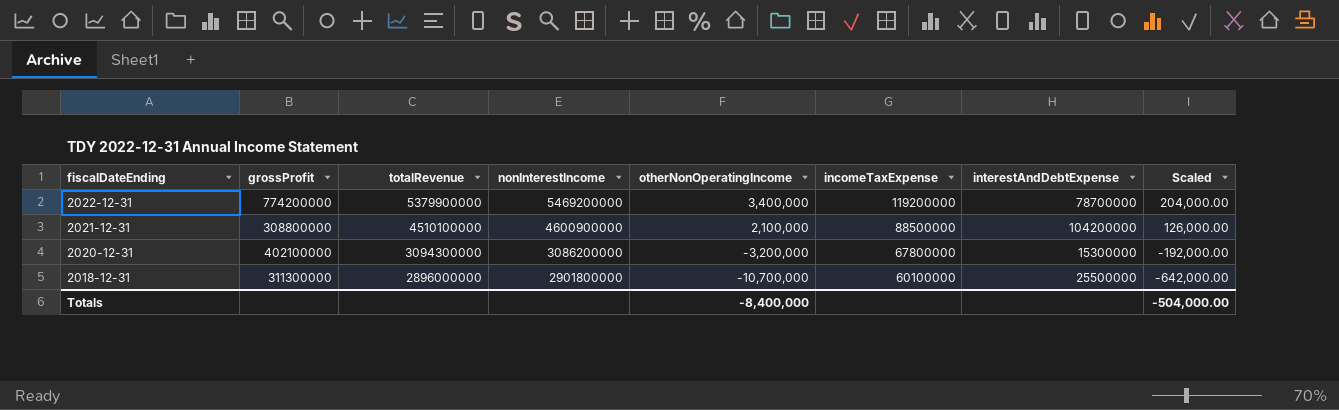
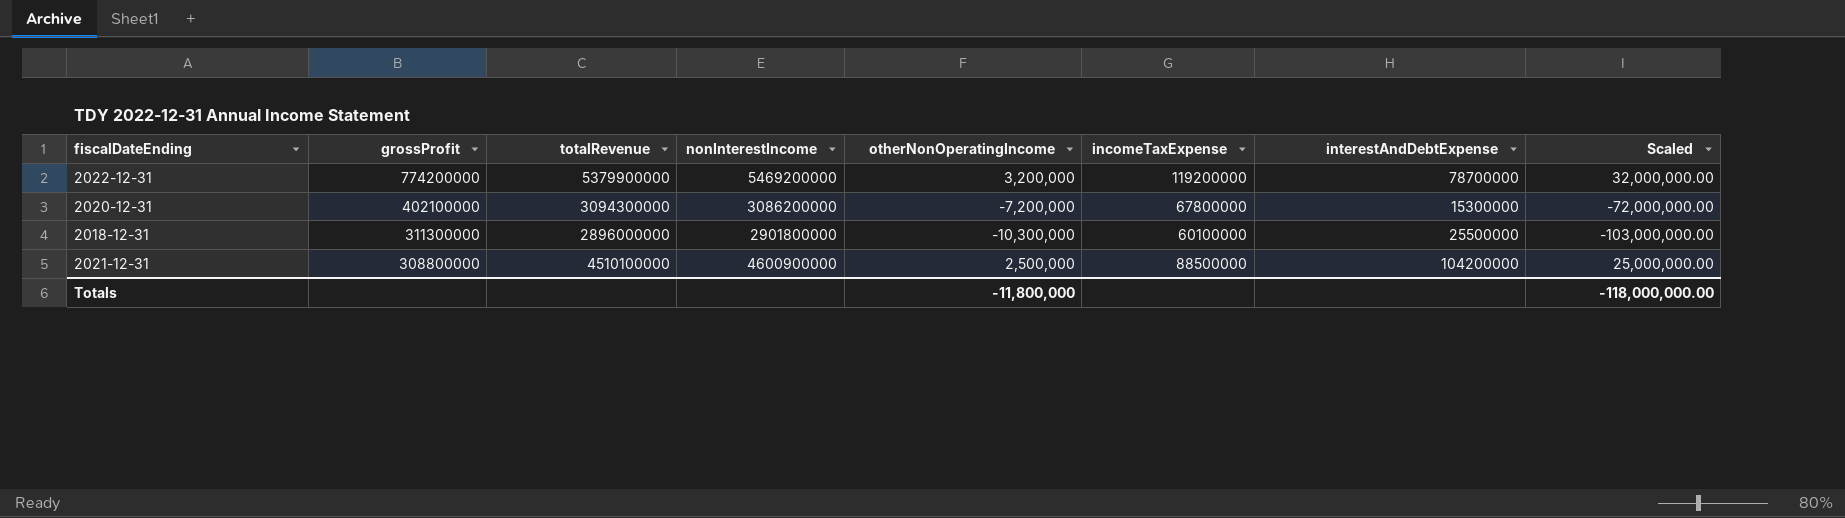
row order: fiscalDateEnding descending -> grossProfit descending
column Scaled | formula: [otherNonOperatingIncome] * 0.06 -> [otherNonOperatingIncome] * 10
2022-12-31 | otherNonOperatingIncome: 3,400,000 -> 3,200,000
2020-12-31 | otherNonOperatingIncome: -3,200,000 -> -7,200,000
2018-12-31 | otherNonOperatingIncome: -10,700,000 -> -10,300,000
2021-12-31 | otherNonOperatingIncome: 2,100,000 -> 2,500,000
Totals | otherNonOperatingIncome: -8,400,000 -> -11,800,000
Totals | Scaled: -504,000.00 -> -118,000,000.00

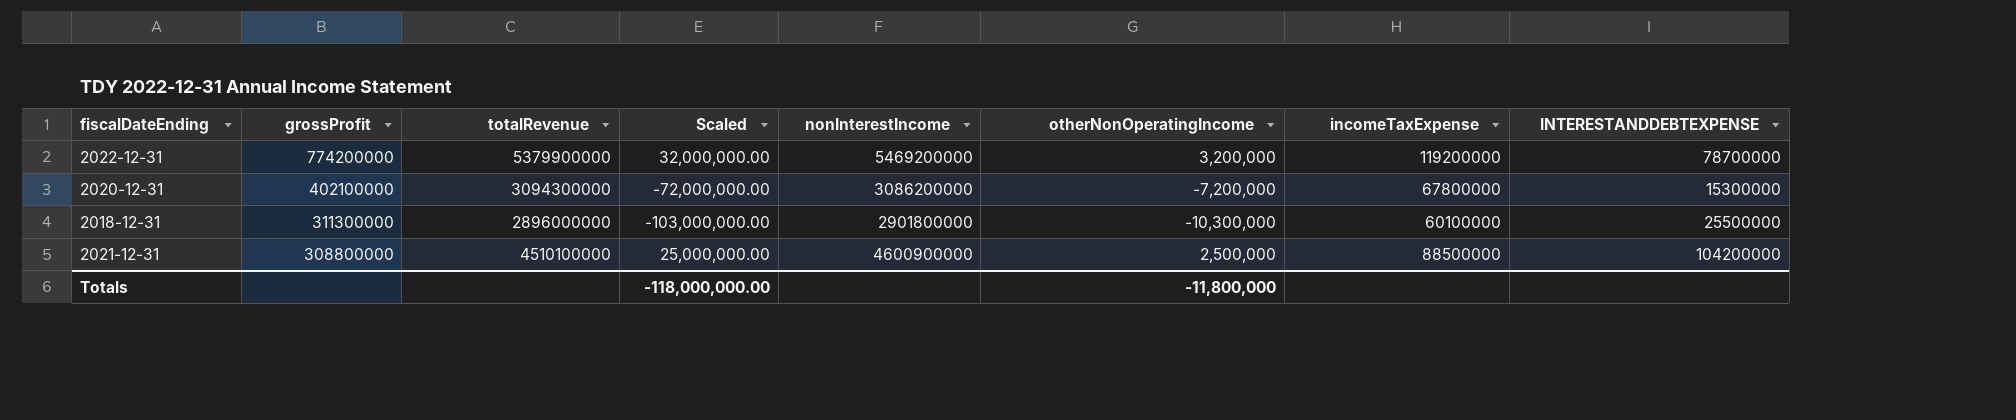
column Scaled | position: 8 -> 4
column name: interestAndDebtExpense -> INTERESTANDDEBTEXPENSE

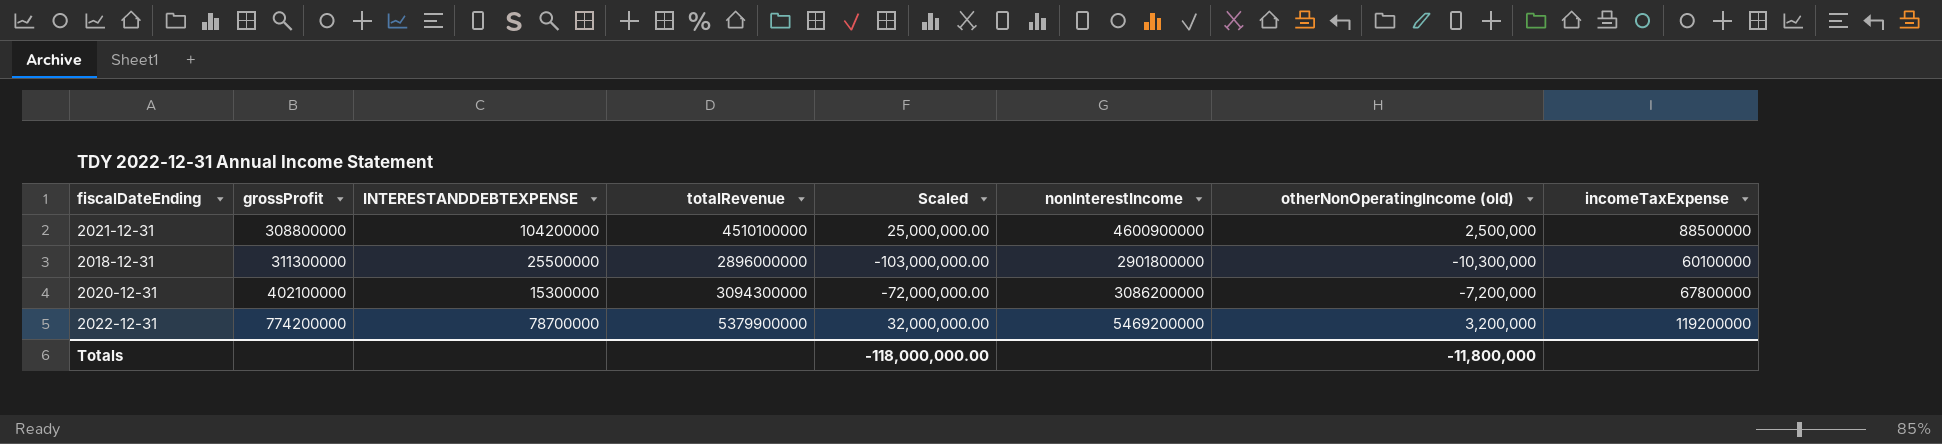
row order: grossProfit descending -> grossProfit ascending
column INTERESTANDDEBTEXPENSE | position: 8 -> 3
column name: otherNonOperatingIncome -> otherNonOperatingIncome (old)

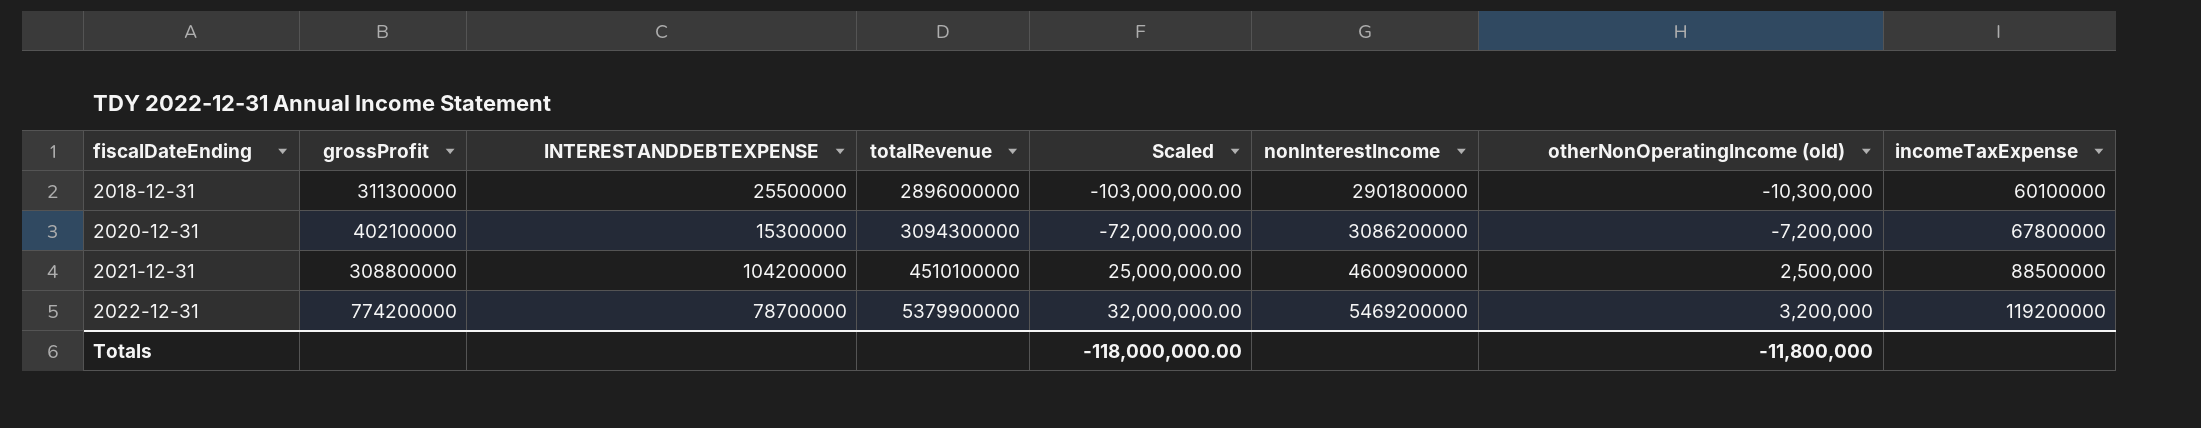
row order: grossProfit ascending -> fiscalDateEnding ascending

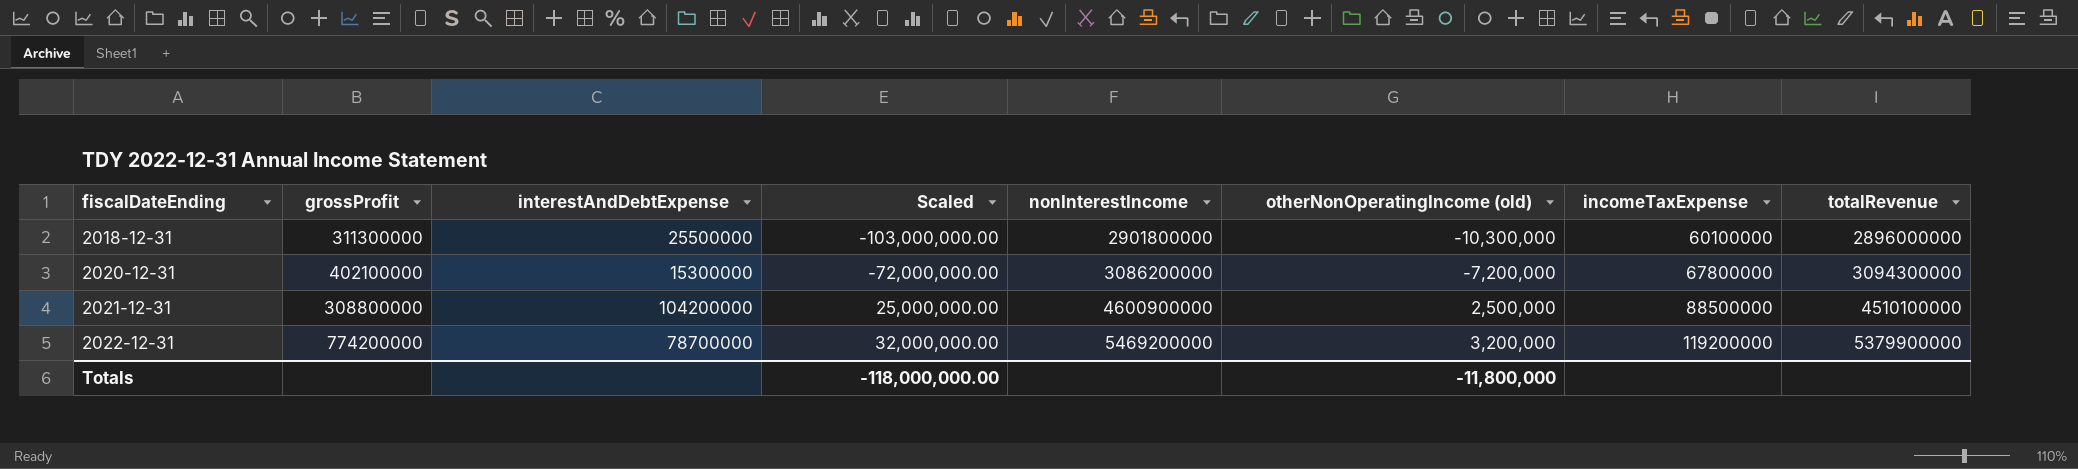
column name: INTERESTANDDEBTEXPENSE -> interestAndDebtExpense
column totalRevenue | position: 4 -> 8

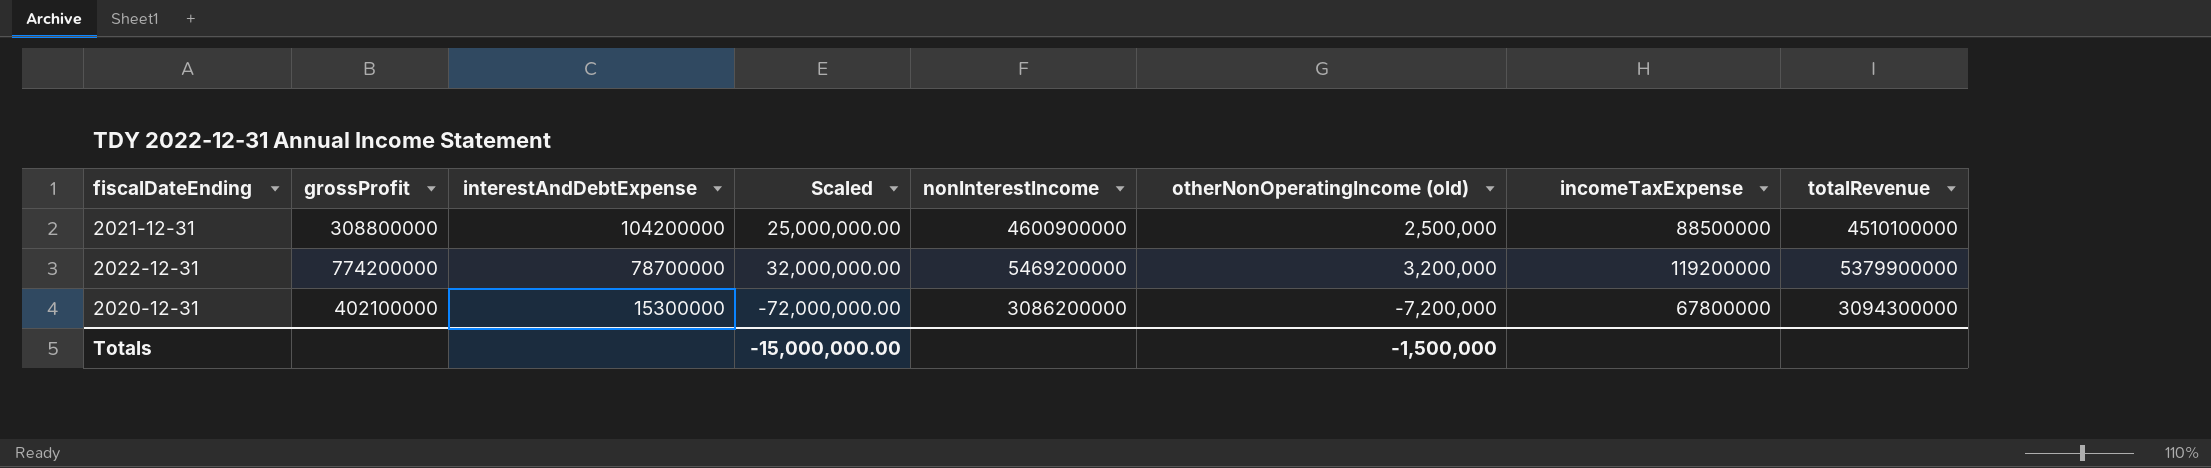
row order: fiscalDateEnding ascending -> interestAndDebtExpense descending
row 2018-12-31: 311300000 | 25500000 | -103,000,000.00 | 2901800000 | -10,300,000 | 60100000 | 2896000000 -> none
Totals | Scaled: -118,000,000.00 -> -15,000,000.00
Totals | otherNonOperatingIncome (old): -11,800,000 -> -1,500,000

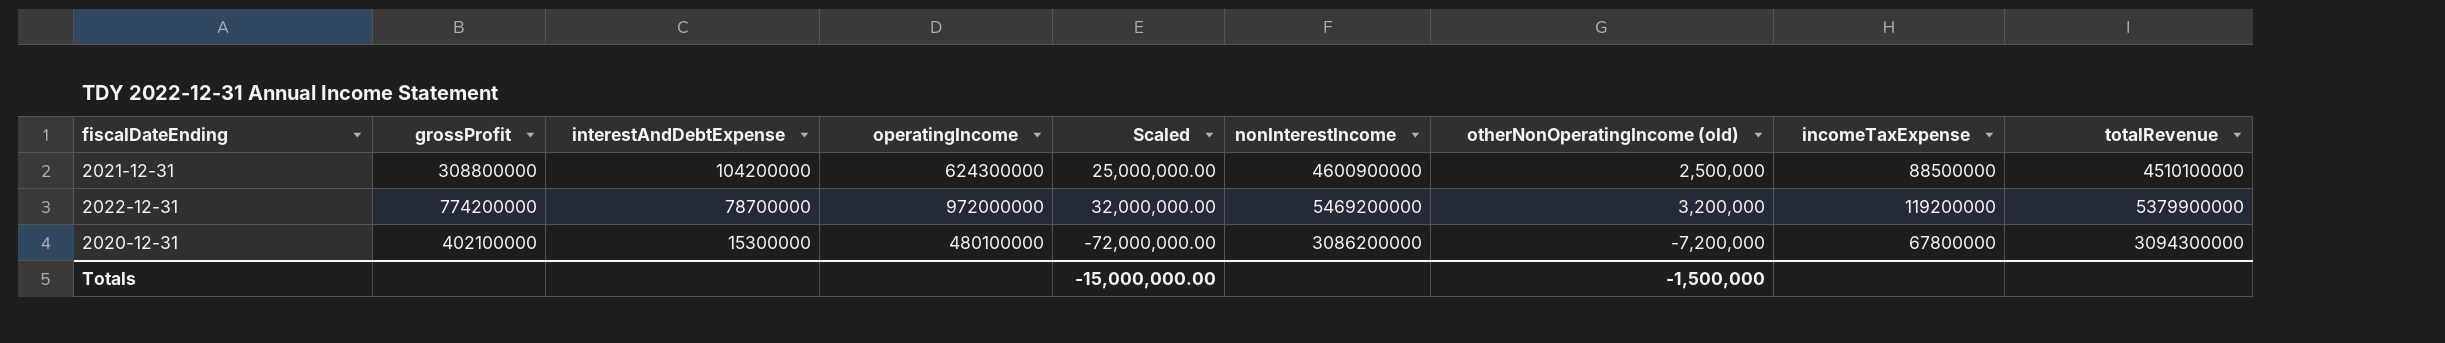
column operatingIncome | position: none -> 4

